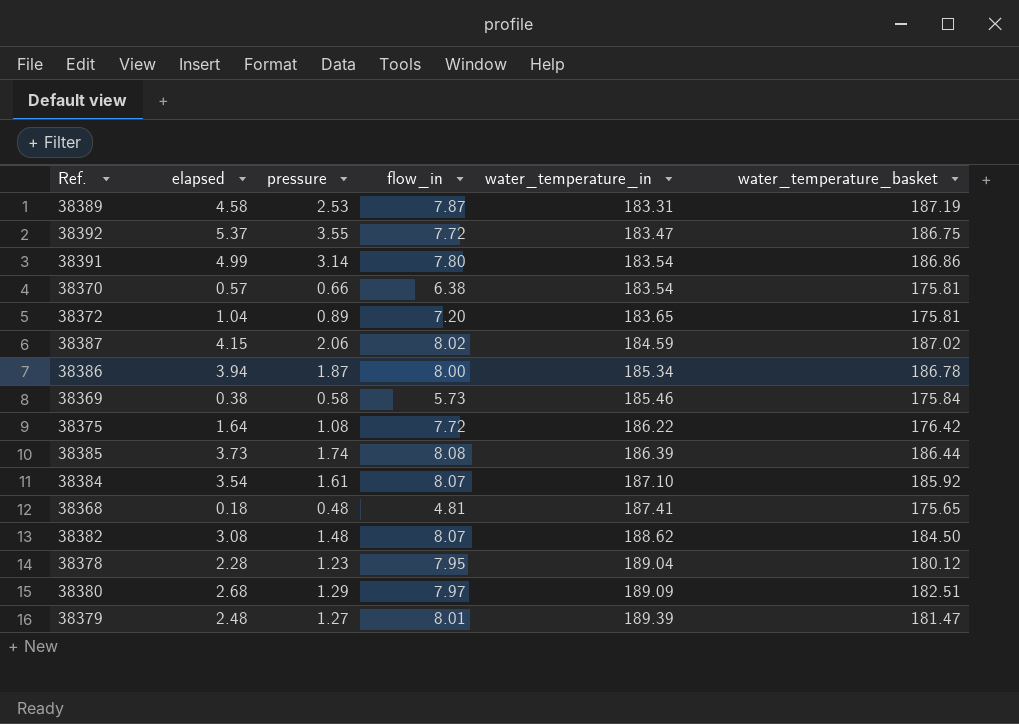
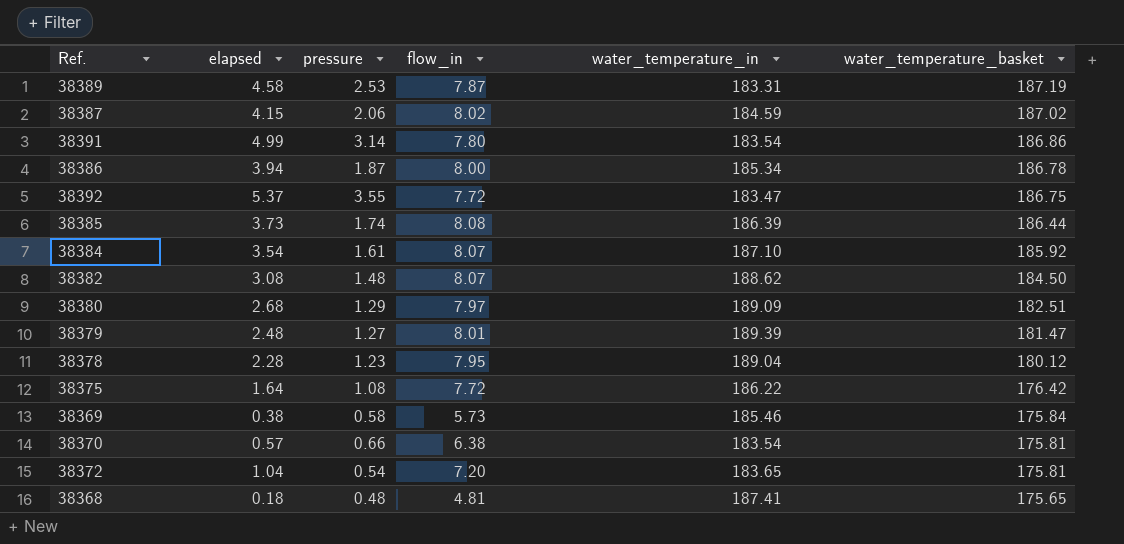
row order: water_temperature_in ascending -> water_temperature_basket descending
38372 | pressure: 0.89 -> 0.54

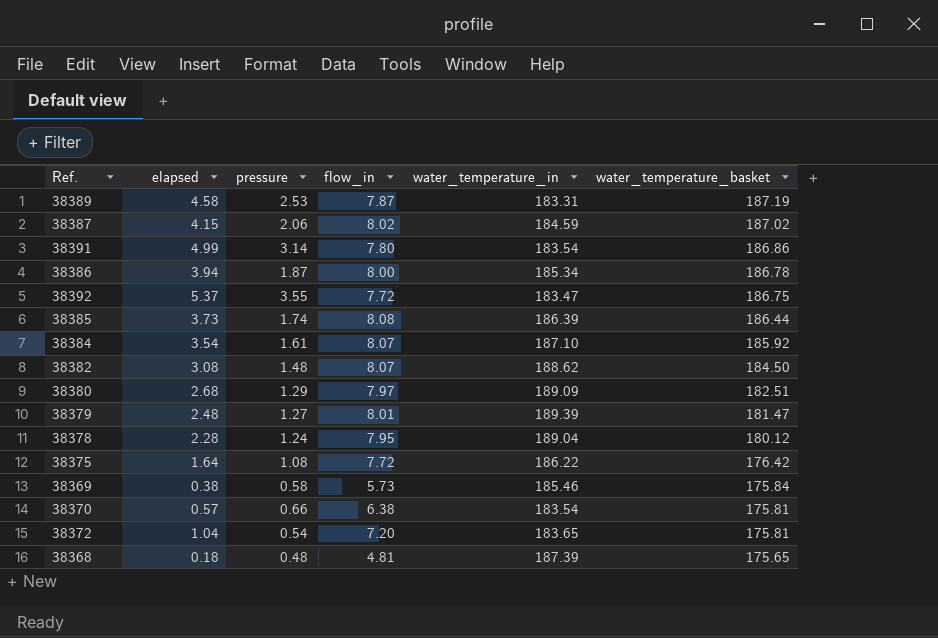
38378 | pressure: 1.23 -> 1.24
38368 | water_temperature_in: 187.41 -> 187.39

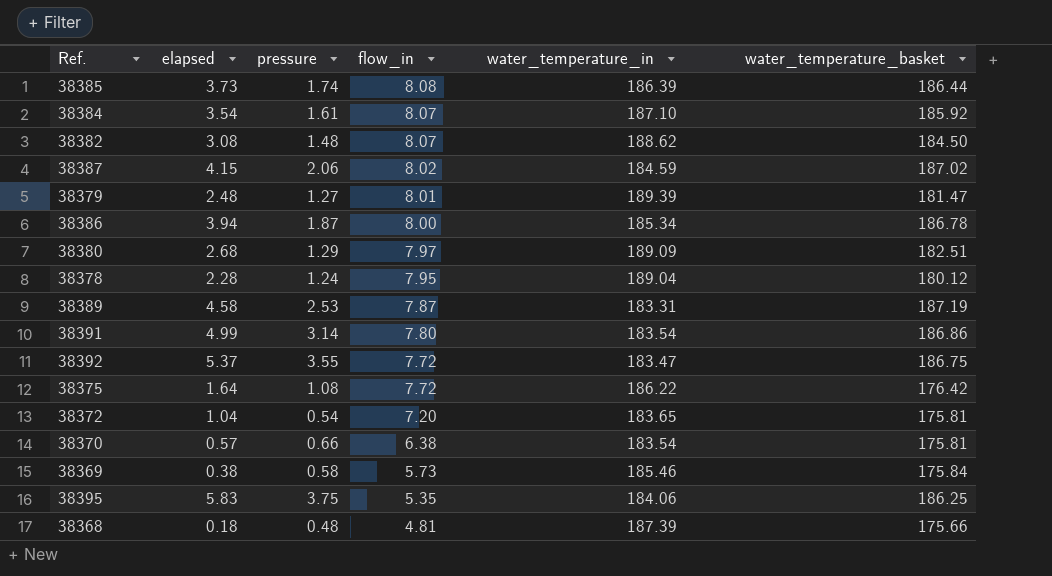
row order: water_temperature_basket descending -> flow_in descending
row 38395: none -> 5.83 | 3.75 | 5.35 | 184.06 | 186.25
38368 | water_temperature_basket: 175.65 -> 175.66

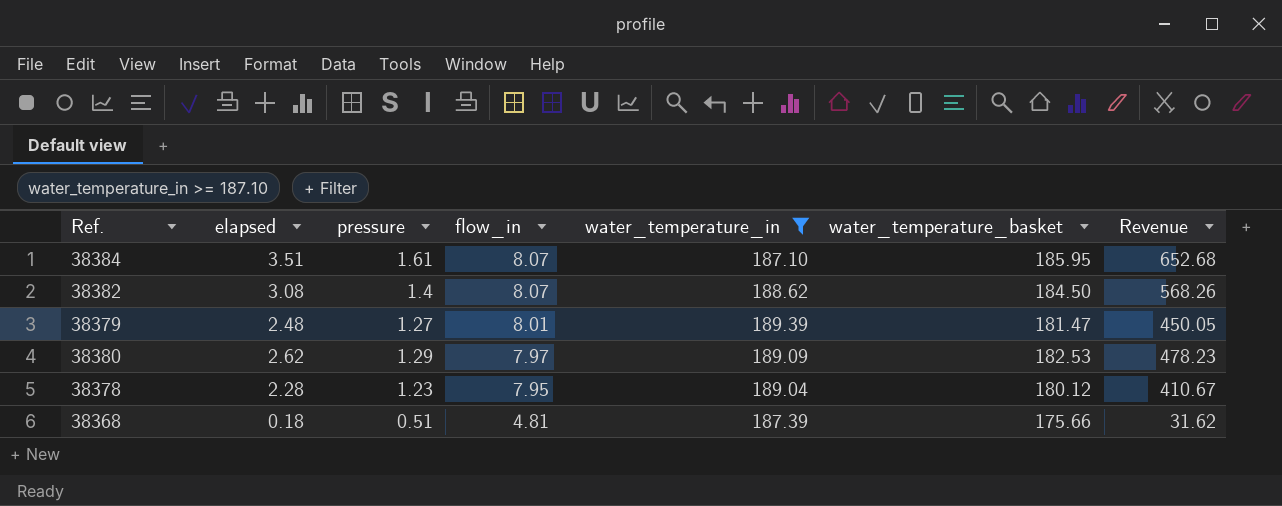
filter: none -> water_temperature_in >= 187.10
column Revenue | formula: none -> [elapsed] * [water_temperature_basket]
38384 | elapsed: 3.54 -> 3.51
38384 | water_temperature_basket: 185.92 -> 185.95
38382 | pressure: 1.48 -> 1.4
38380 | elapsed: 2.68 -> 2.62
38380 | water_temperature_basket: 182.51 -> 182.53
38378 | pressure: 1.24 -> 1.23
38368 | pressure: 0.48 -> 0.51

